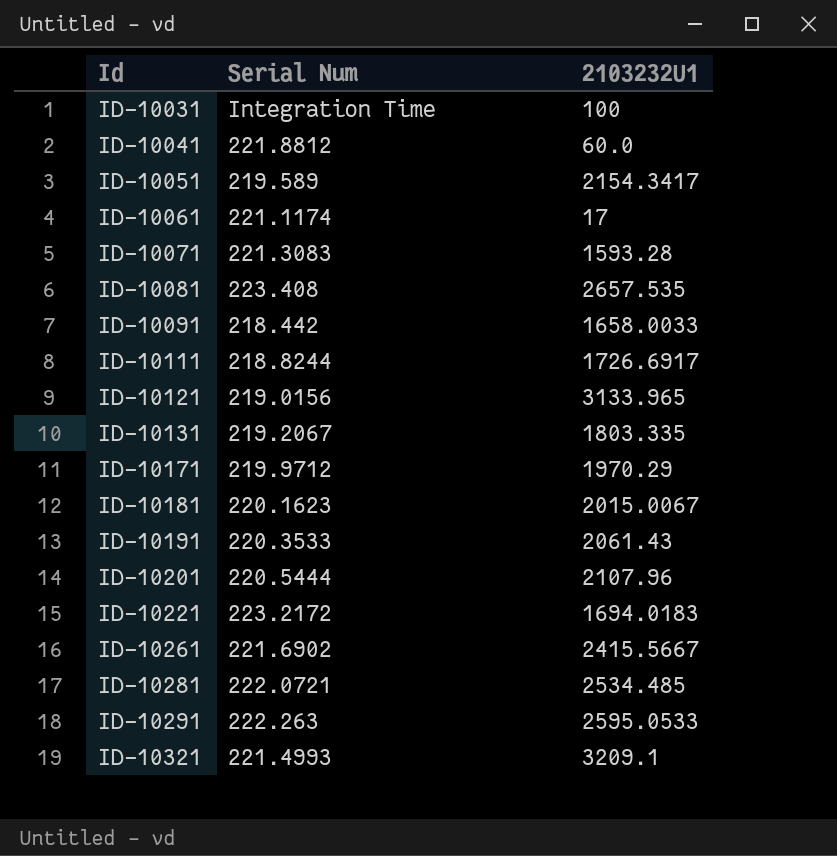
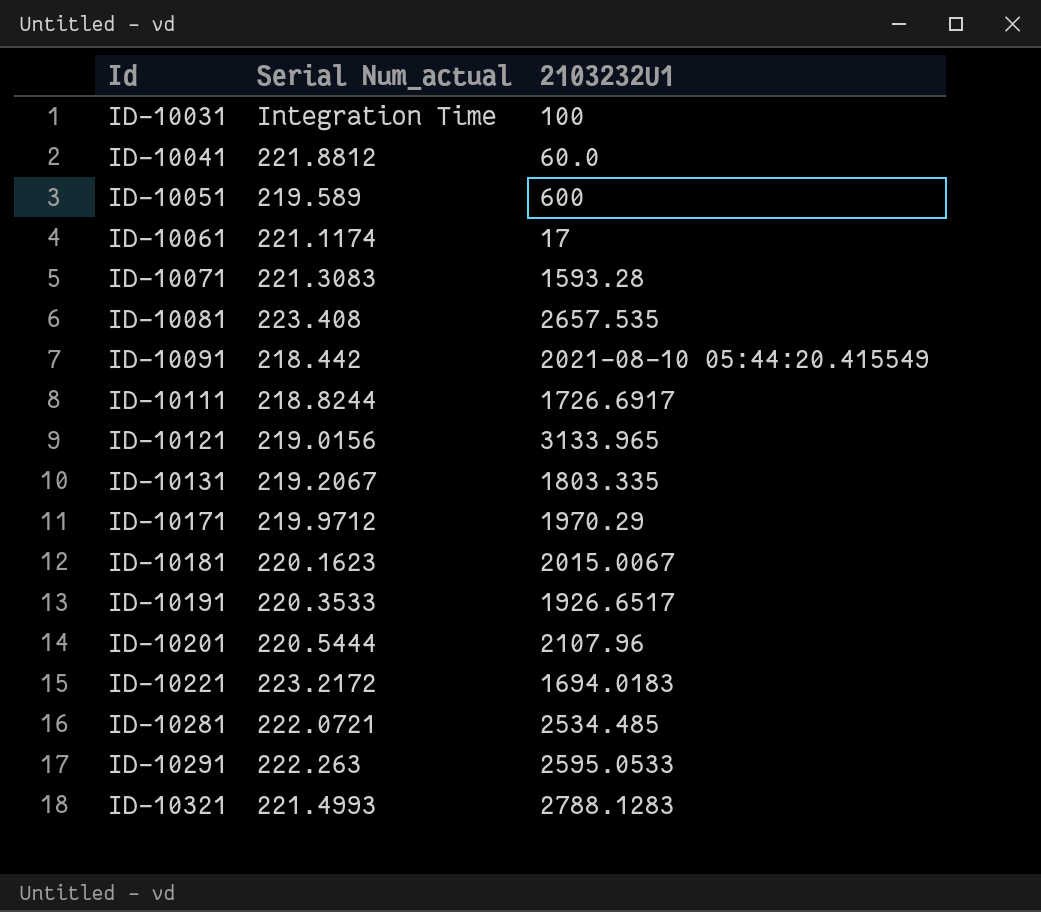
column name: Serial Num -> Serial Num_actual
row ID-10261: 221.6902 | 2415.5667 -> none
ID-10051 | 2103232U1: 2154.3417 -> 600
ID-10091 | 2103232U1: 1658.0033 -> 2021-08-10 05:44:20.415549
ID-10191 | 2103232U1: 2061.43 -> 1926.6517
ID-10321 | 2103232U1: 3209.1 -> 2788.1283

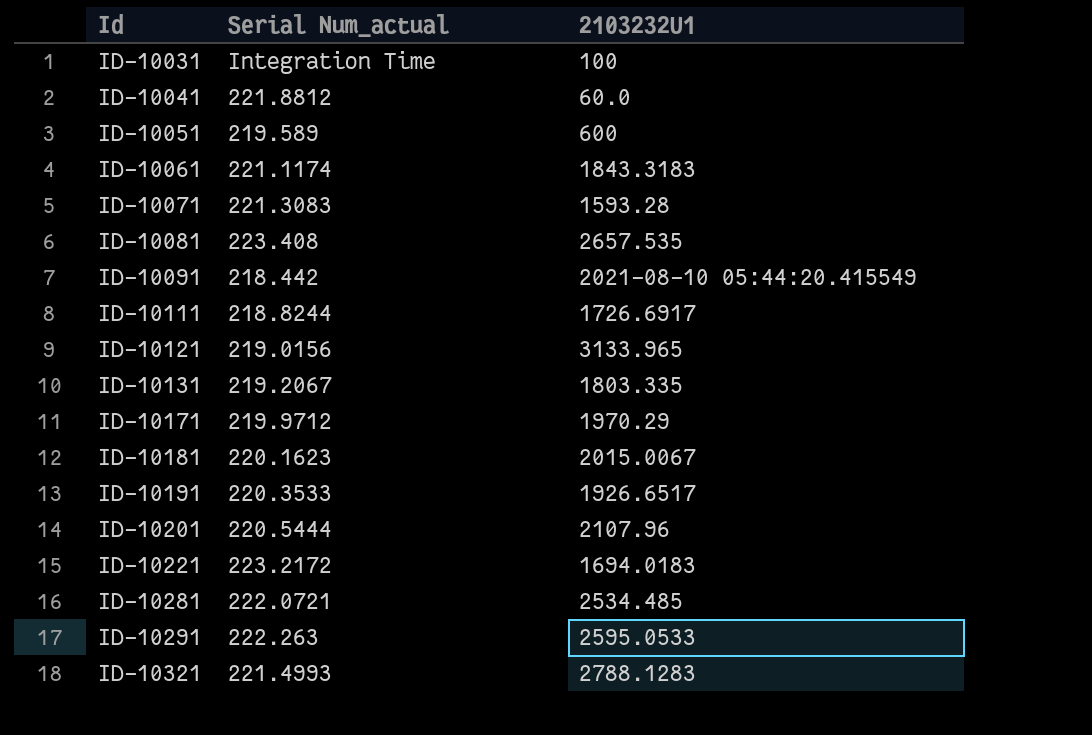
ID-10061 | 2103232U1: 17 -> 1843.3183

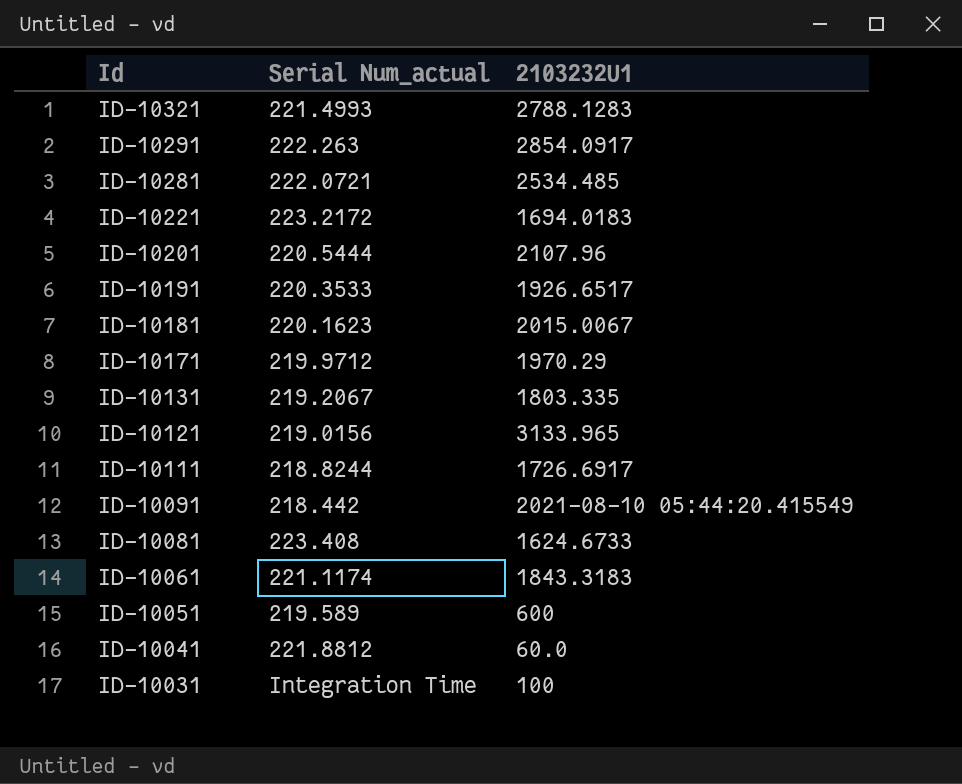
row order: Id ascending -> Id descending
row ID-10071: 221.3083 | 1593.28 -> none
ID-10291 | 2103232U1: 2595.0533 -> 2854.0917
ID-10081 | 2103232U1: 2657.535 -> 1624.6733

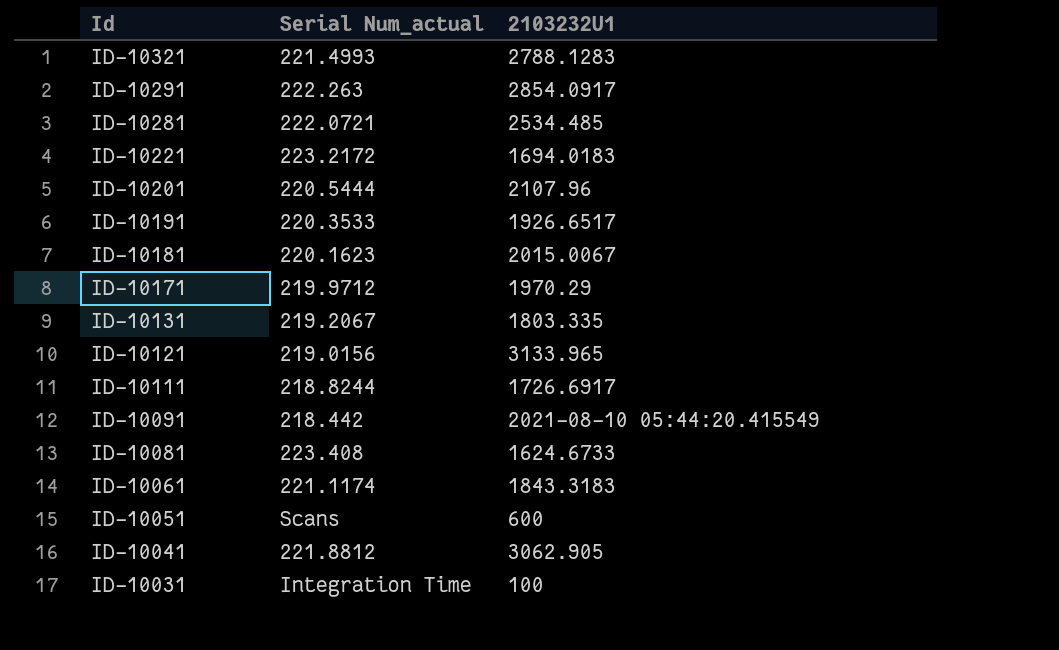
ID-10051 | Serial Num_actual: 219.589 -> Scans
ID-10041 | 2103232U1: 60.0 -> 3062.905

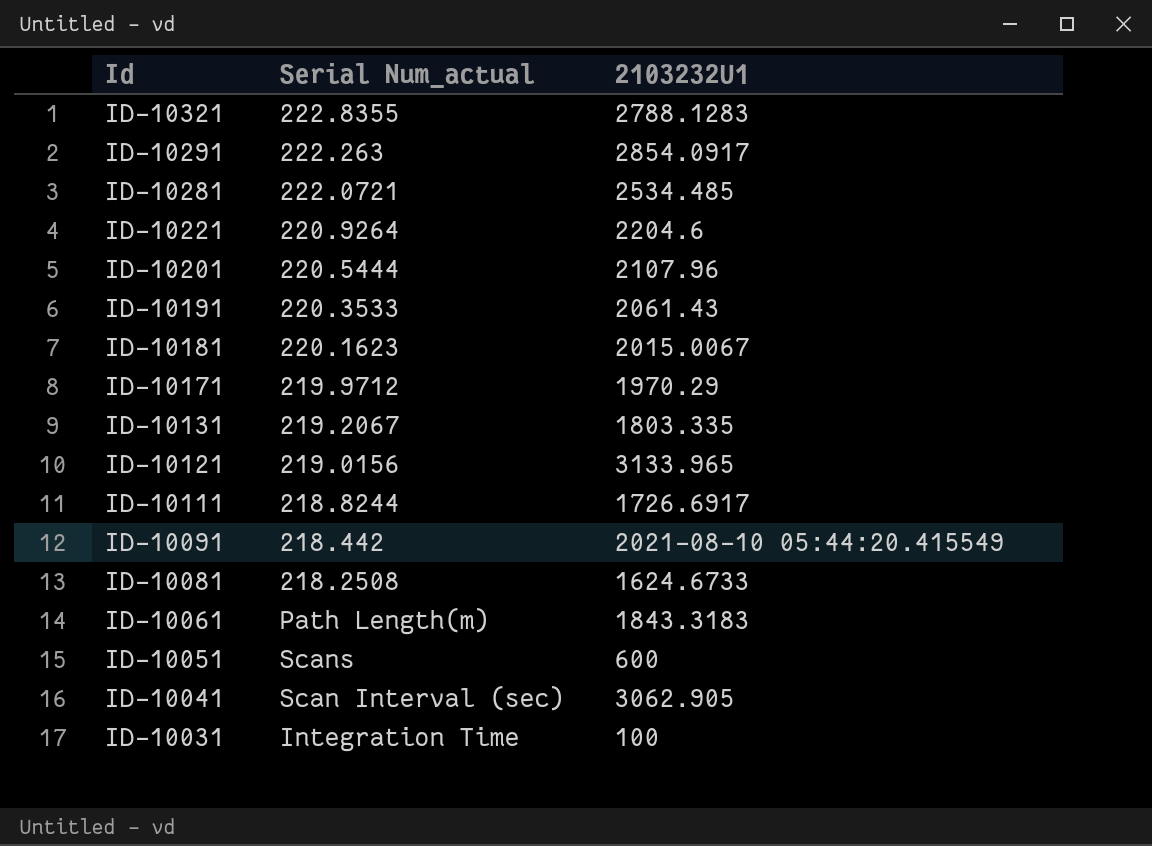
ID-10321 | Serial Num_actual: 221.4993 -> 222.8355
ID-10221 | Serial Num_actual: 223.2172 -> 220.9264
ID-10221 | 2103232U1: 1694.0183 -> 2204.6
ID-10191 | 2103232U1: 1926.6517 -> 2061.43
ID-10081 | Serial Num_actual: 223.408 -> 218.2508
ID-10061 | Serial Num_actual: 221.1174 -> Path Length(m)
ID-10041 | Serial Num_actual: 221.8812 -> Scan Interval (sec)

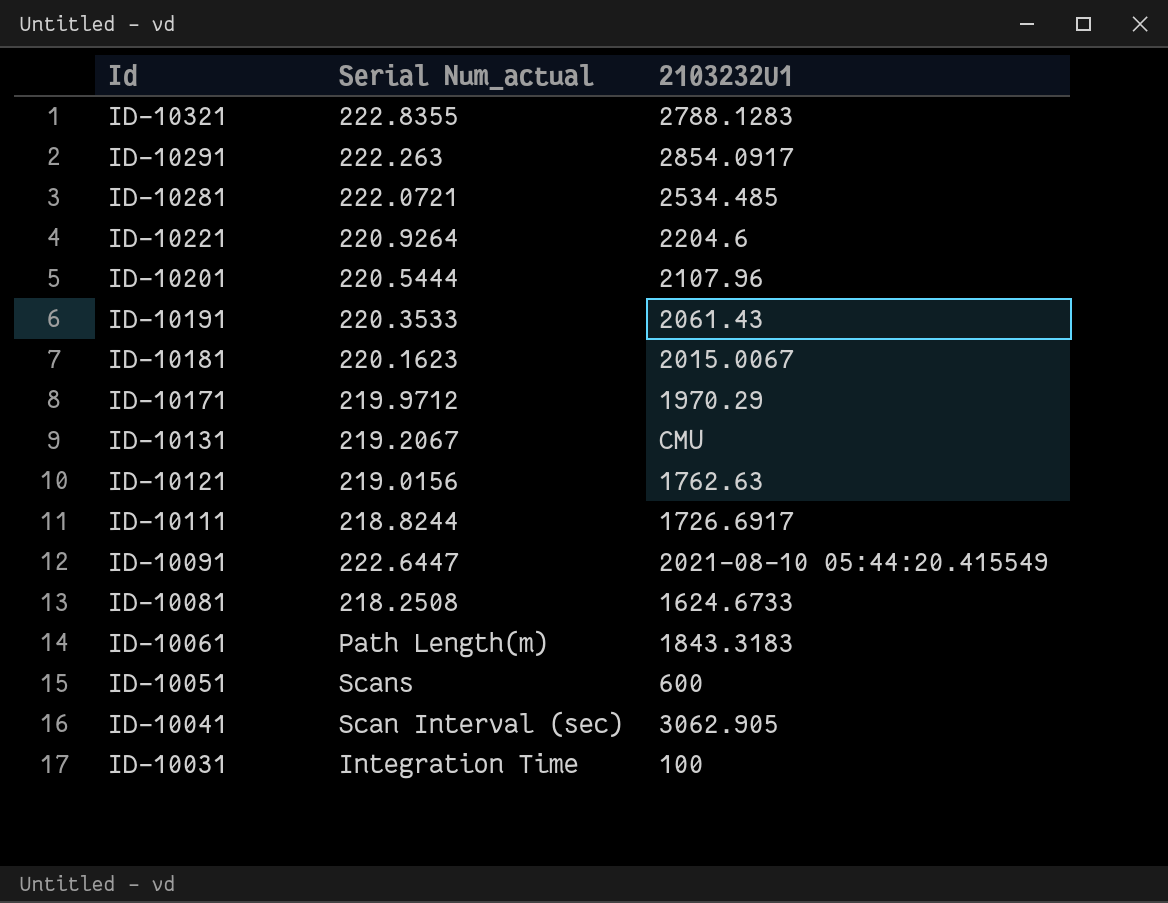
ID-10131 | 2103232U1: 1803.335 -> CMU
ID-10121 | 2103232U1: 3133.965 -> 1762.63
ID-10091 | Serial Num_actual: 218.442 -> 222.6447

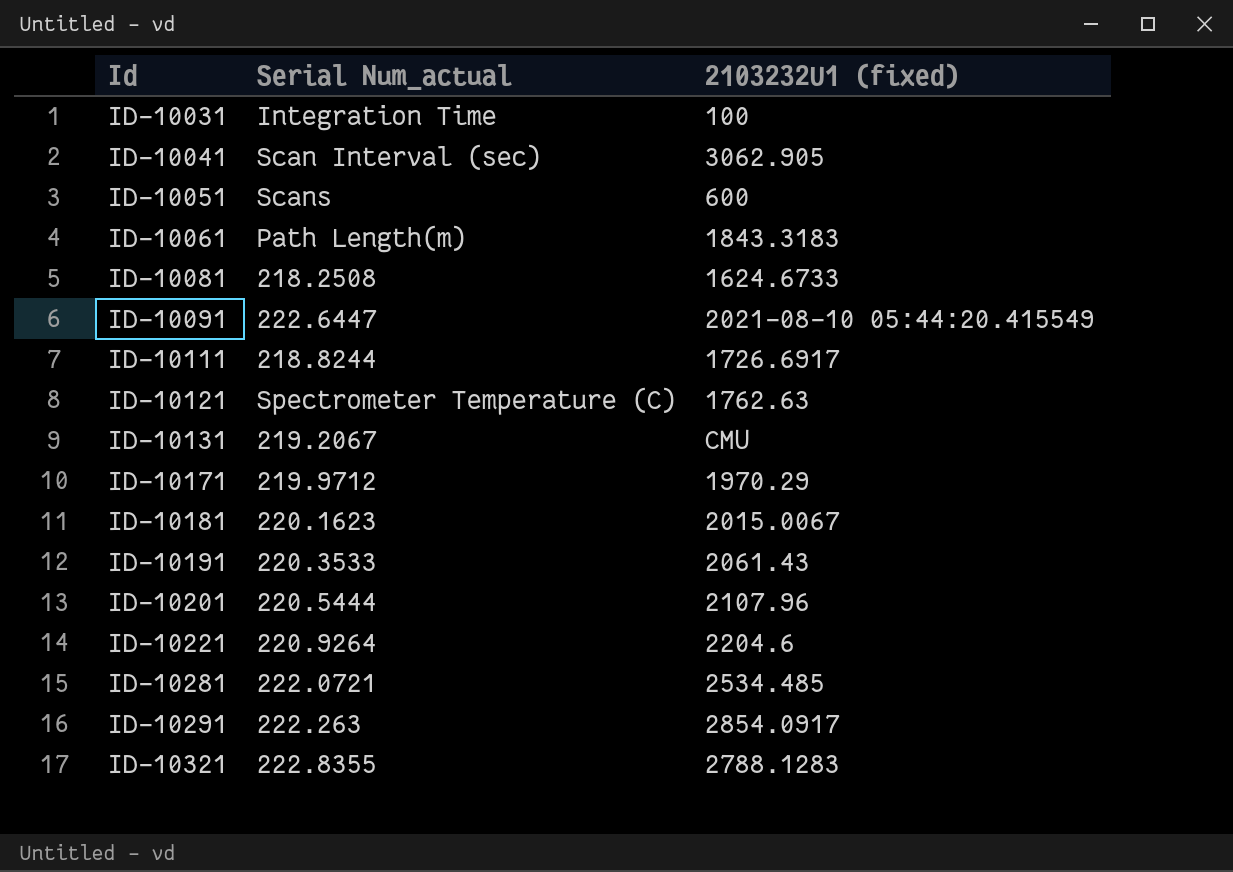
row order: Id descending -> Id ascending
column name: 2103232U1 -> 2103232U1 (fixed)
ID-10121 | Serial Num_actual: 219.0156 -> Spectrometer Temperature (C)

